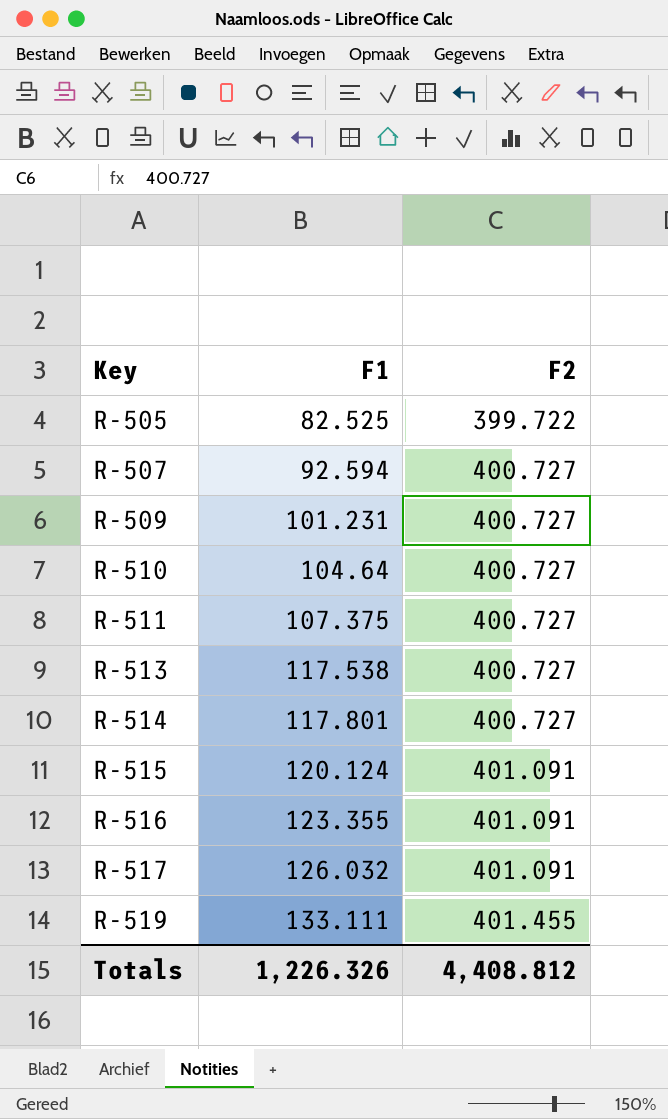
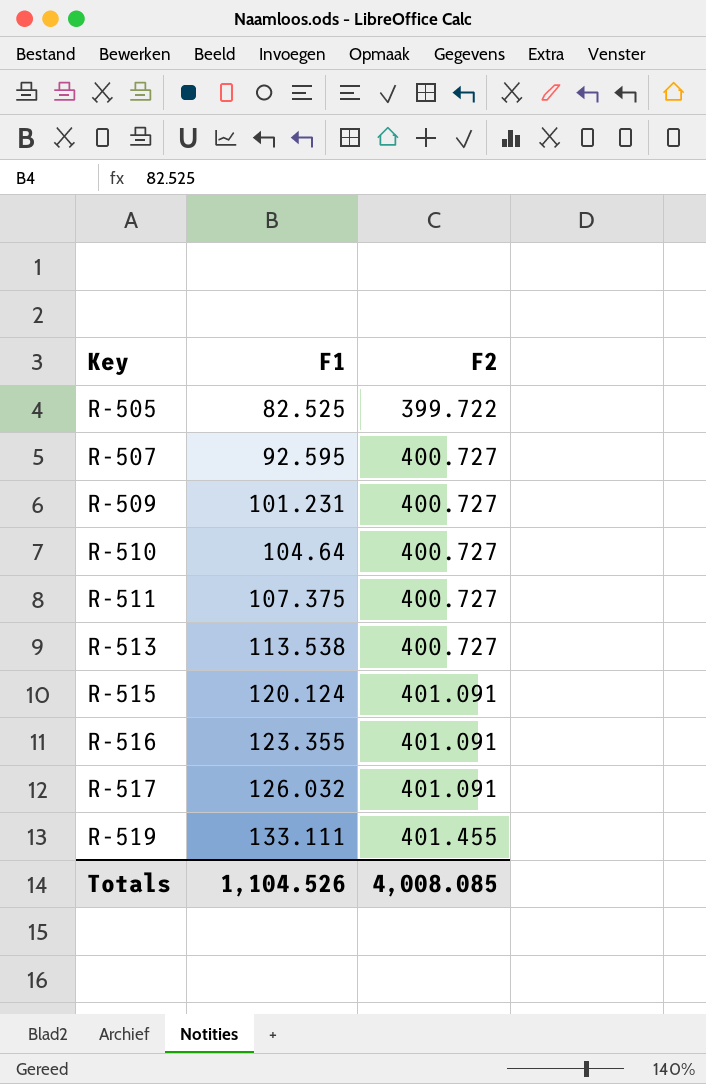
row R-514: 117.801 | 400.727 -> none
R-507 | F1: 92.594 -> 92.595
R-513 | F1: 117.538 -> 113.538
Totals | F1: 1,226.326 -> 1,104.526
Totals | F2: 4,408.812 -> 4,008.085

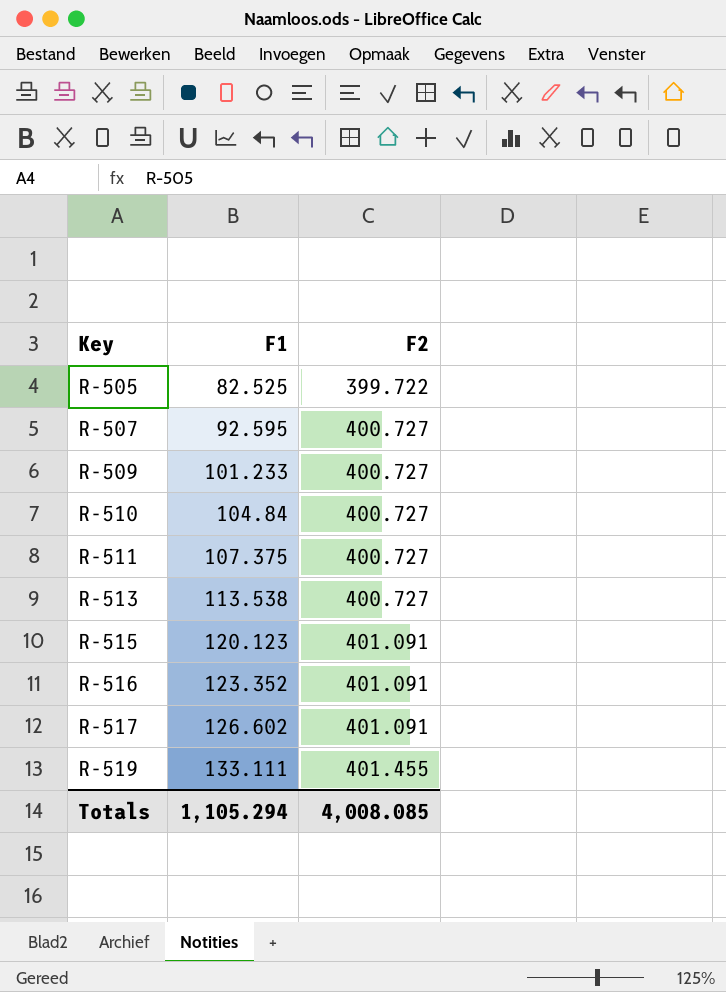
R-509 | F1: 101.231 -> 101.233
R-510 | F1: 104.64 -> 104.84
R-515 | F1: 120.124 -> 120.123
R-516 | F1: 123.355 -> 123.352
R-517 | F1: 126.032 -> 126.602
Totals | F1: 1,104.526 -> 1,105.294

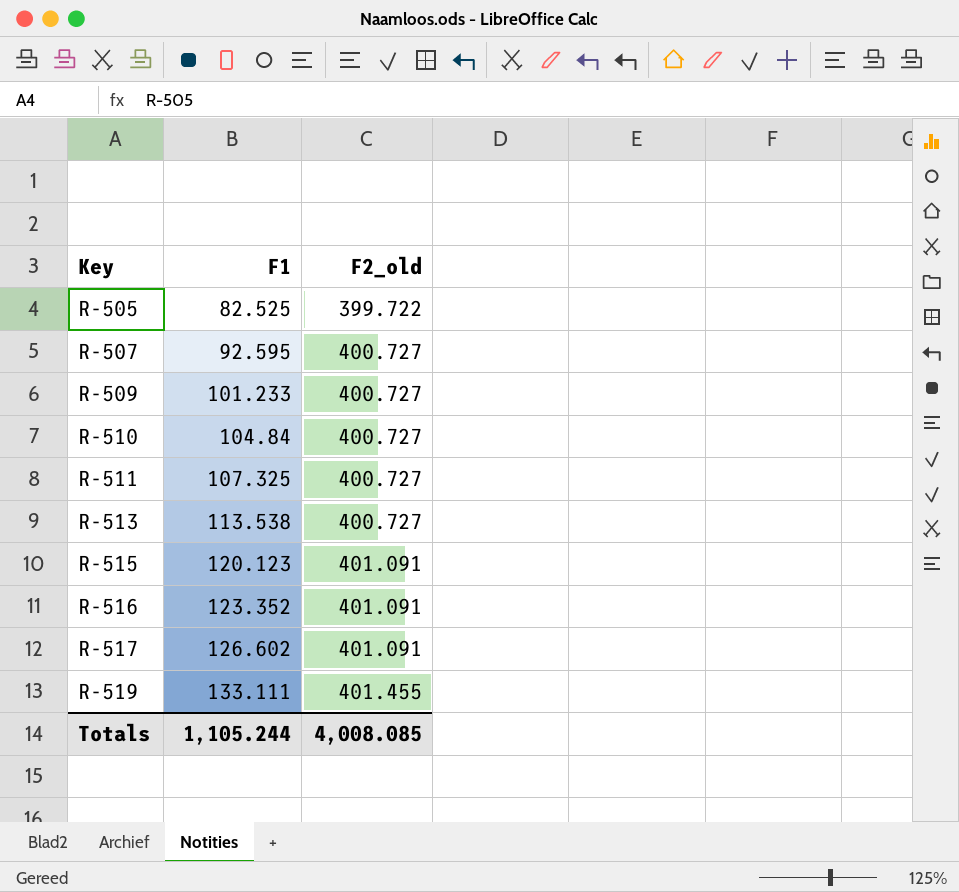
column name: F2 -> F2_old
R-511 | F1: 107.375 -> 107.325
Totals | F1: 1,105.294 -> 1,105.244

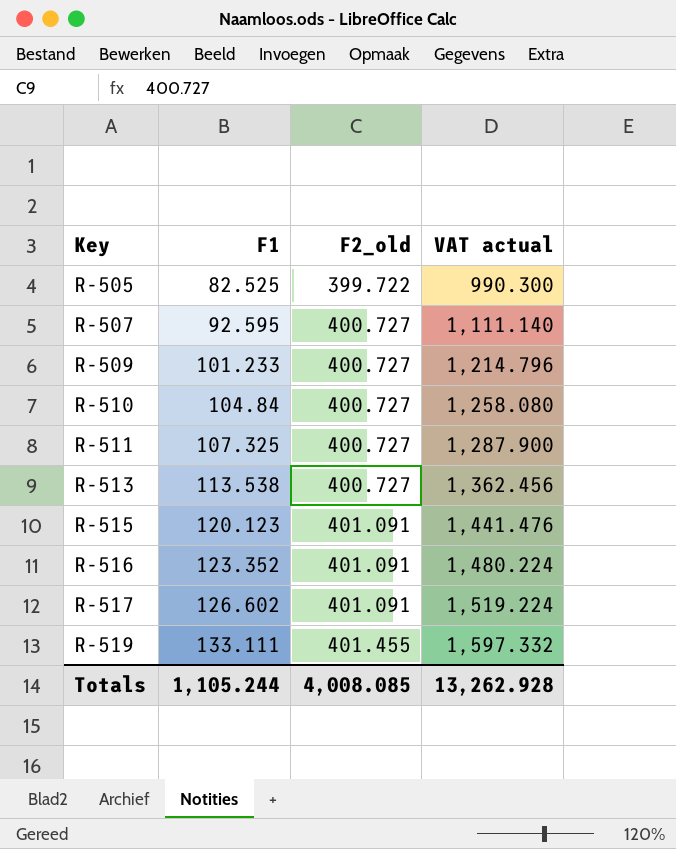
column VAT actual | formula: none -> [F1] * 12

